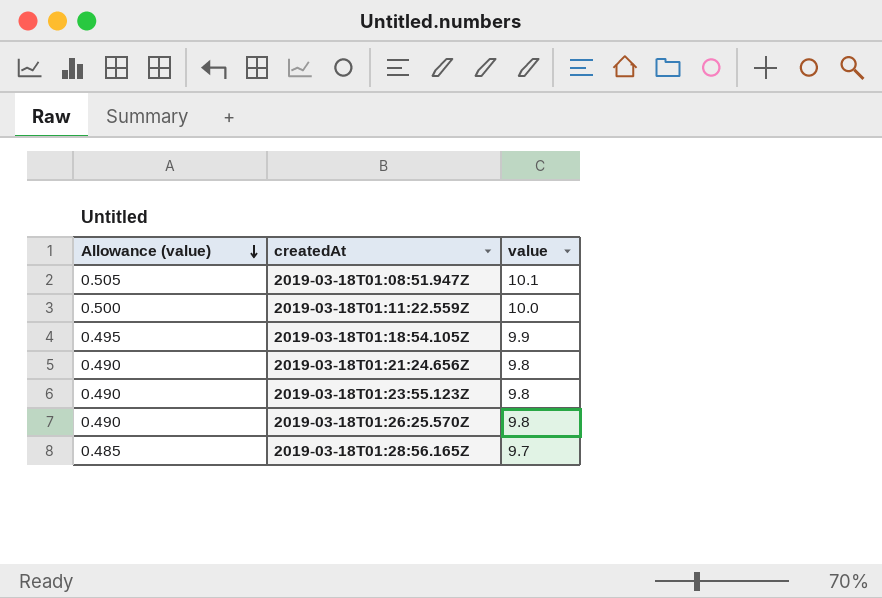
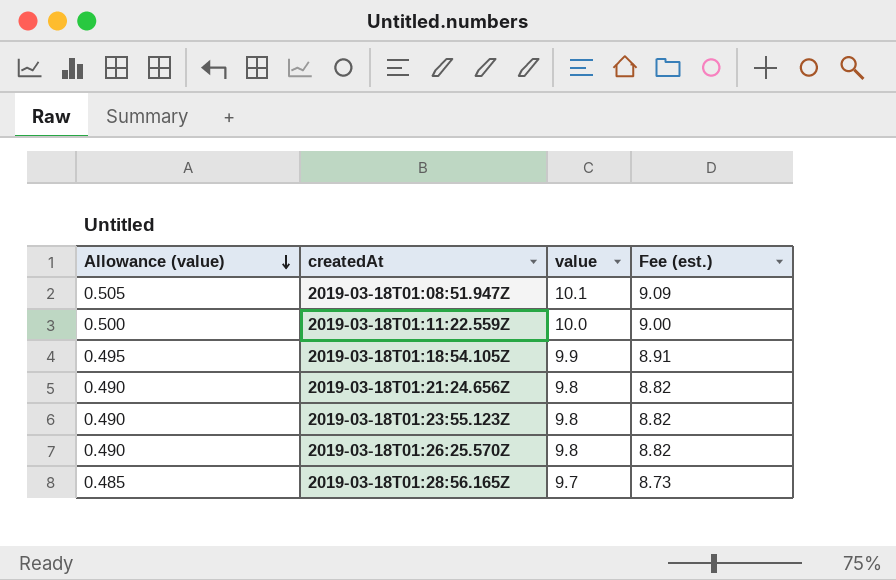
column Fee (est.) | formula: none -> [value] * 0.9

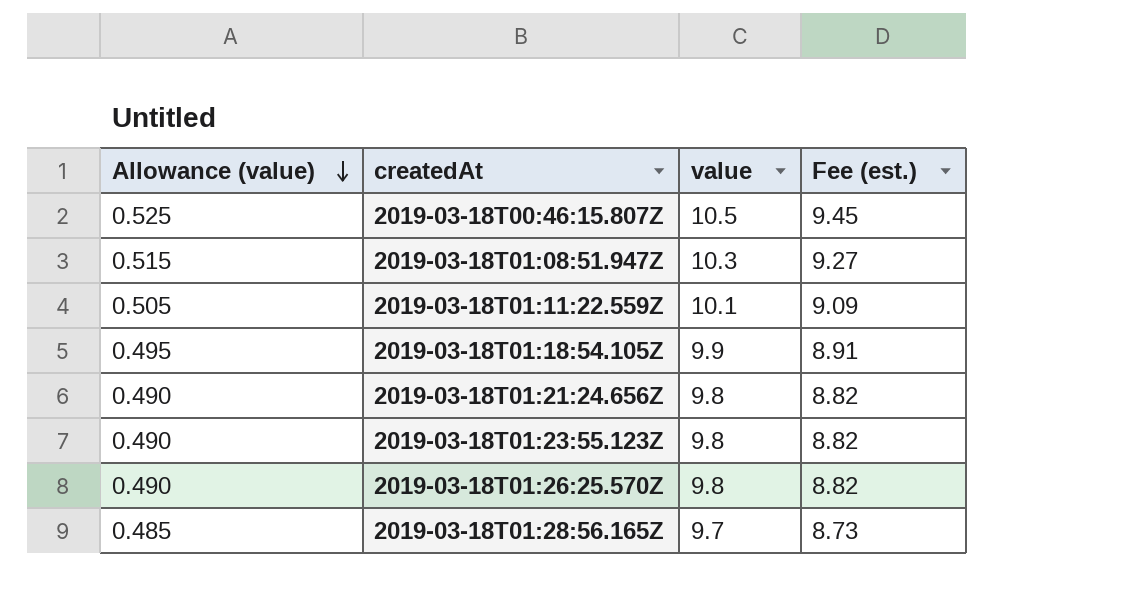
row 2019-03-18T00:46:15.807Z: none -> 0.525 | 10.5 | 9.45
2019-03-18T01:08:51.947Z | Allowance (value): 0.505 -> 0.515
2019-03-18T01:08:51.947Z | value: 10.1 -> 10.3
2019-03-18T01:08:51.947Z | Fee (est.): 9.09 -> 9.27
2019-03-18T01:11:22.559Z | Allowance (value): 0.500 -> 0.505
2019-03-18T01:11:22.559Z | value: 10.0 -> 10.1
2019-03-18T01:11:22.559Z | Fee (est.): 9.00 -> 9.09

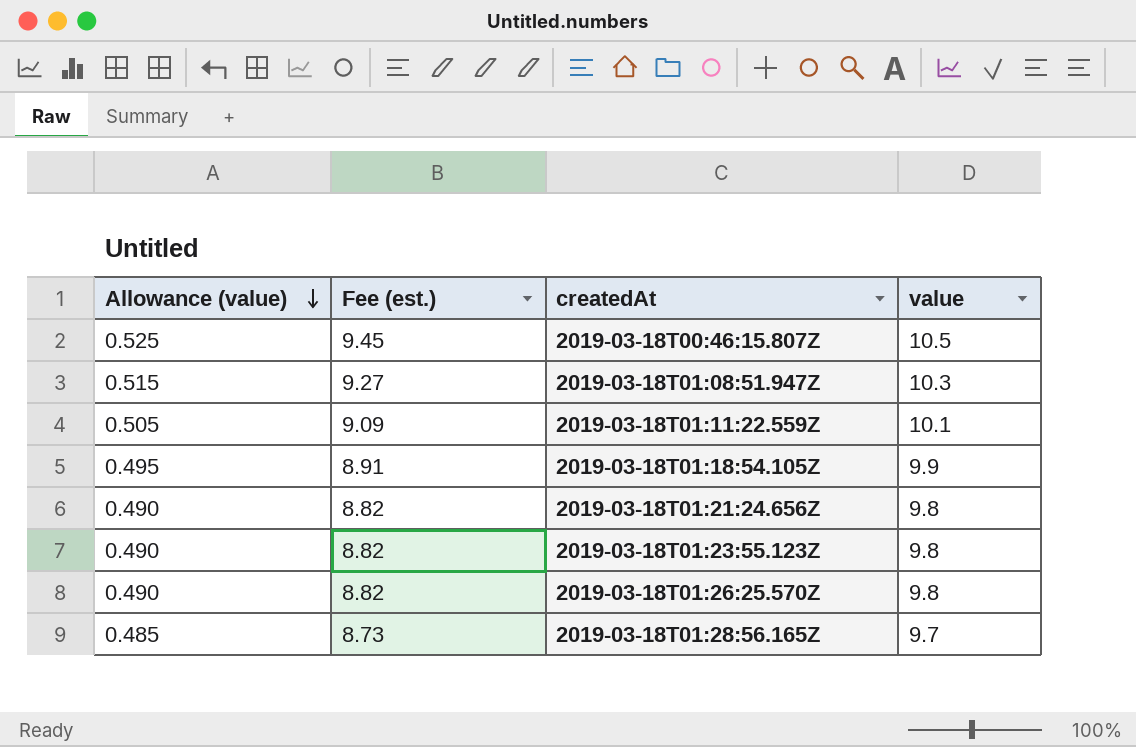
column Fee (est.) | position: 4 -> 2

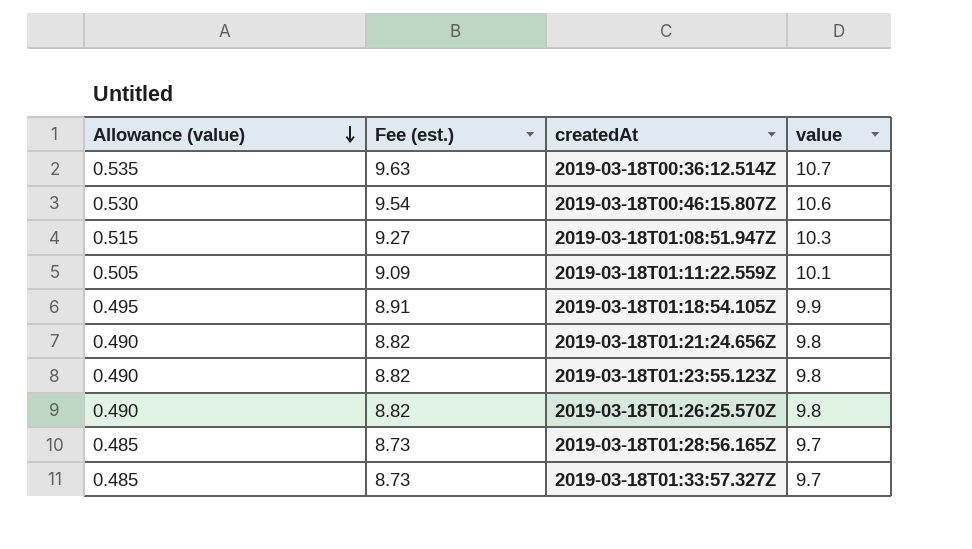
row 2019-03-18T00:36:12.514Z: none -> 0.535 | 9.63 | 10.7
2019-03-18T00:46:15.807Z | Allowance (value): 0.525 -> 0.530
2019-03-18T00:46:15.807Z | Fee (est.): 9.45 -> 9.54
2019-03-18T00:46:15.807Z | value: 10.5 -> 10.6
row 2019-03-18T01:33:57.327Z: none -> 0.485 | 8.73 | 9.7

